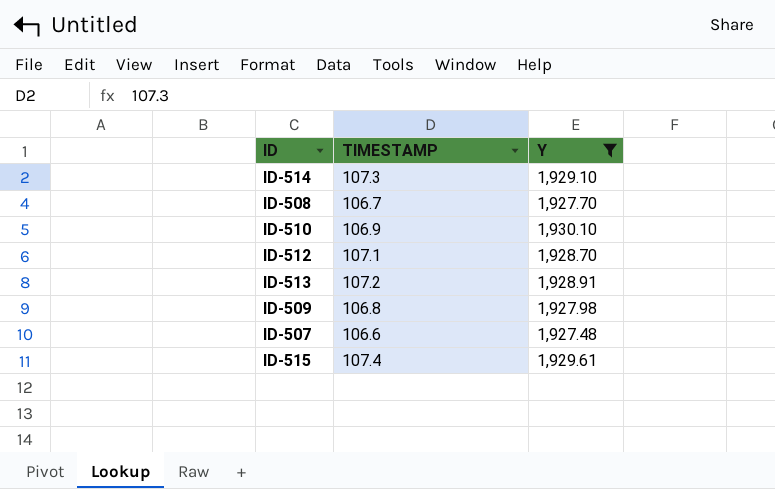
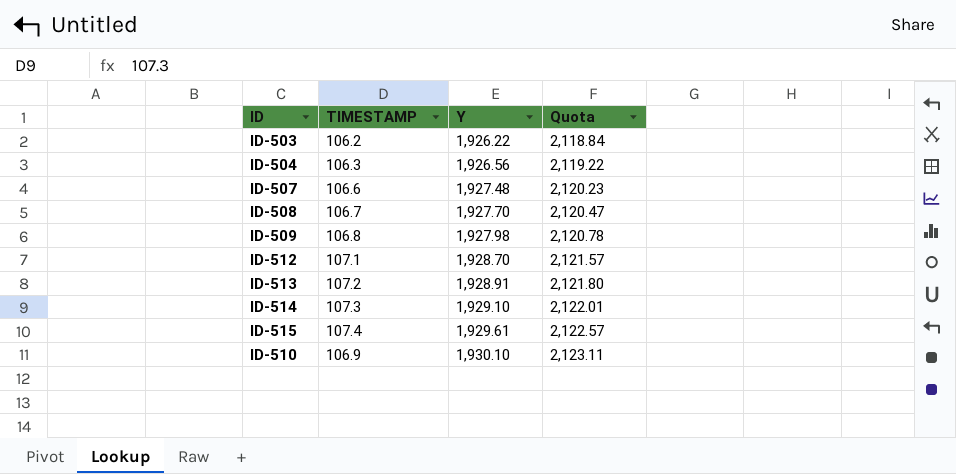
filter: Y >= 1,927.48 -> none
row order: none -> Y ascending
column Quota | formula: none -> [Y] * 1.1

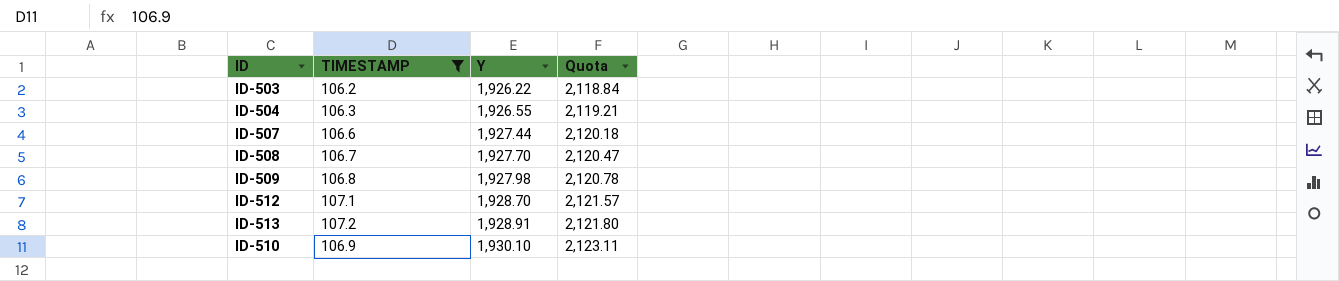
filter: none -> TIMESTAMP <= 107.2
ID-504 | Y: 1,926.56 -> 1,926.55
ID-504 | Quota: 2,119.22 -> 2,119.21
ID-507 | Y: 1,927.48 -> 1,927.44
ID-507 | Quota: 2,120.23 -> 2,120.18

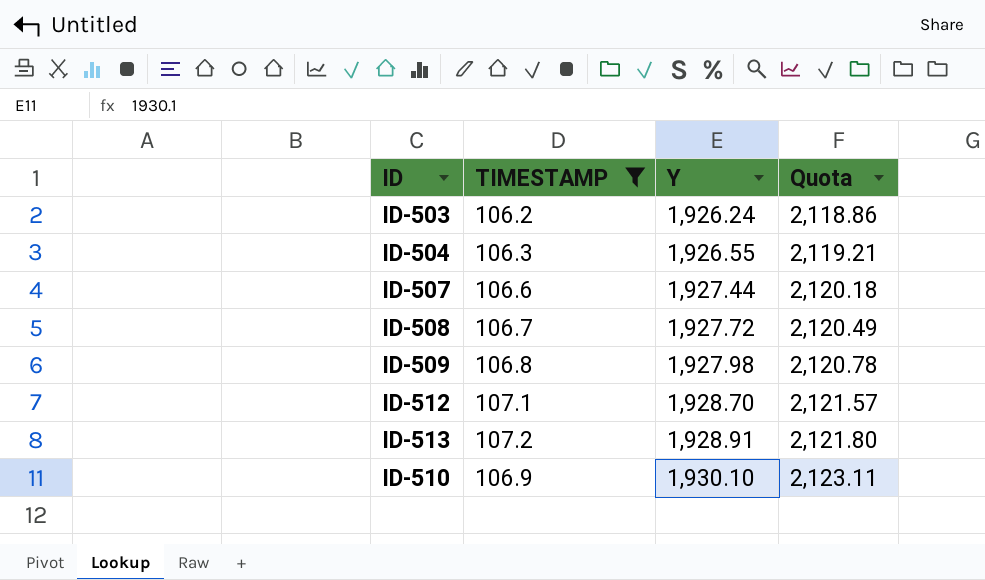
ID-503 | Y: 1,926.22 -> 1,926.24
ID-503 | Quota: 2,118.84 -> 2,118.86
ID-508 | Y: 1,927.70 -> 1,927.72
ID-508 | Quota: 2,120.47 -> 2,120.49

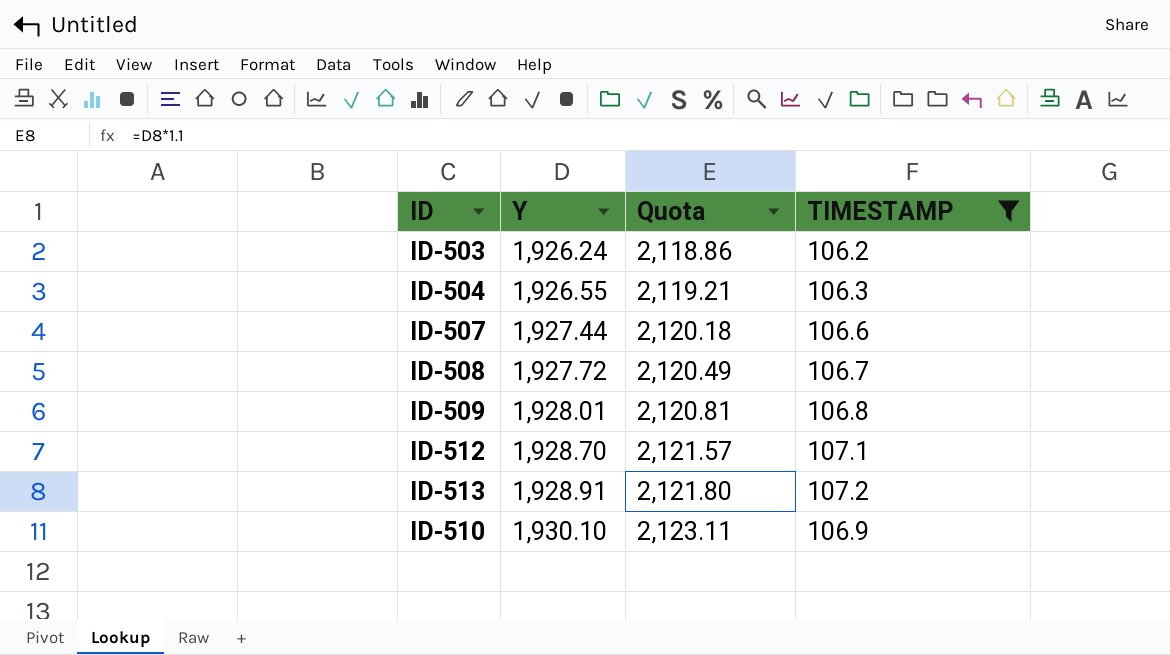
column TIMESTAMP | position: 2 -> 4
ID-509 | Y: 1,927.98 -> 1,928.01
ID-509 | Quota: 2,120.78 -> 2,120.81

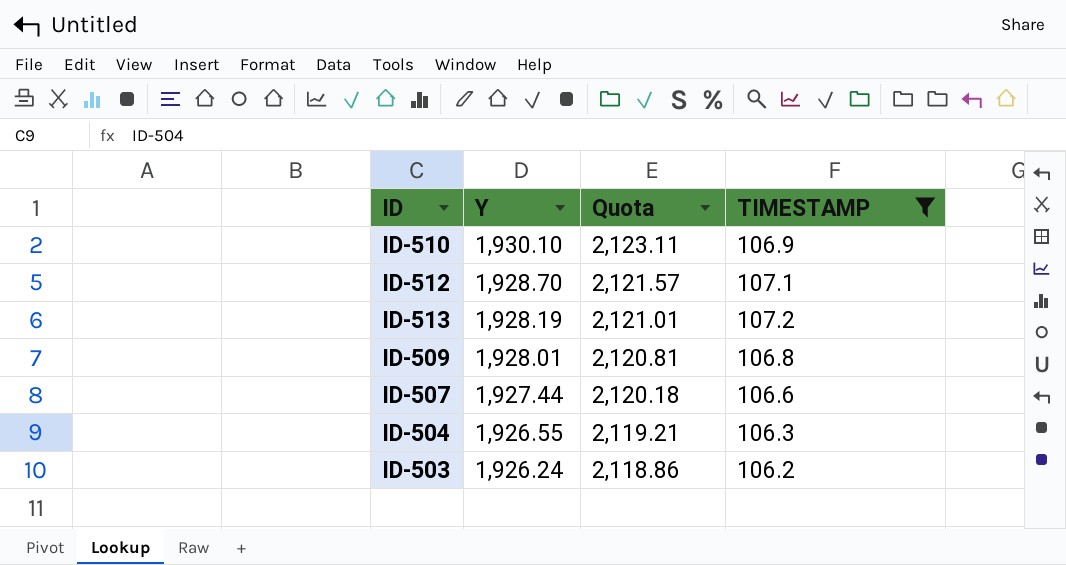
row order: Y ascending -> Y descending
row ID-508: 1,927.72 | 2,120.49 | 106.7 -> none
ID-513 | Y: 1,928.91 -> 1,928.19
ID-513 | Quota: 2,121.80 -> 2,121.01

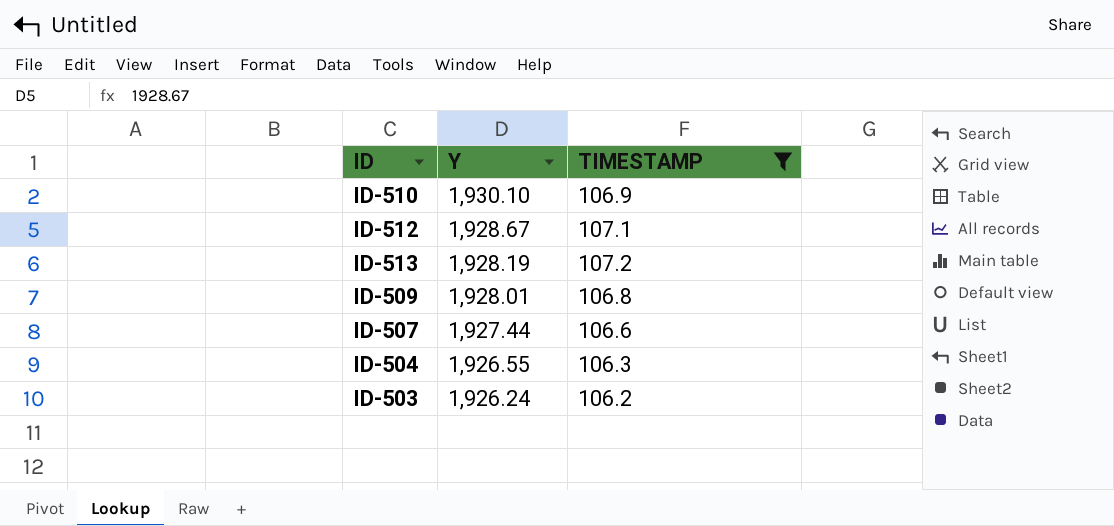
column Quota | formula: [Y] * 1.1 -> none
ID-512 | Y: 1,928.70 -> 1,928.67

